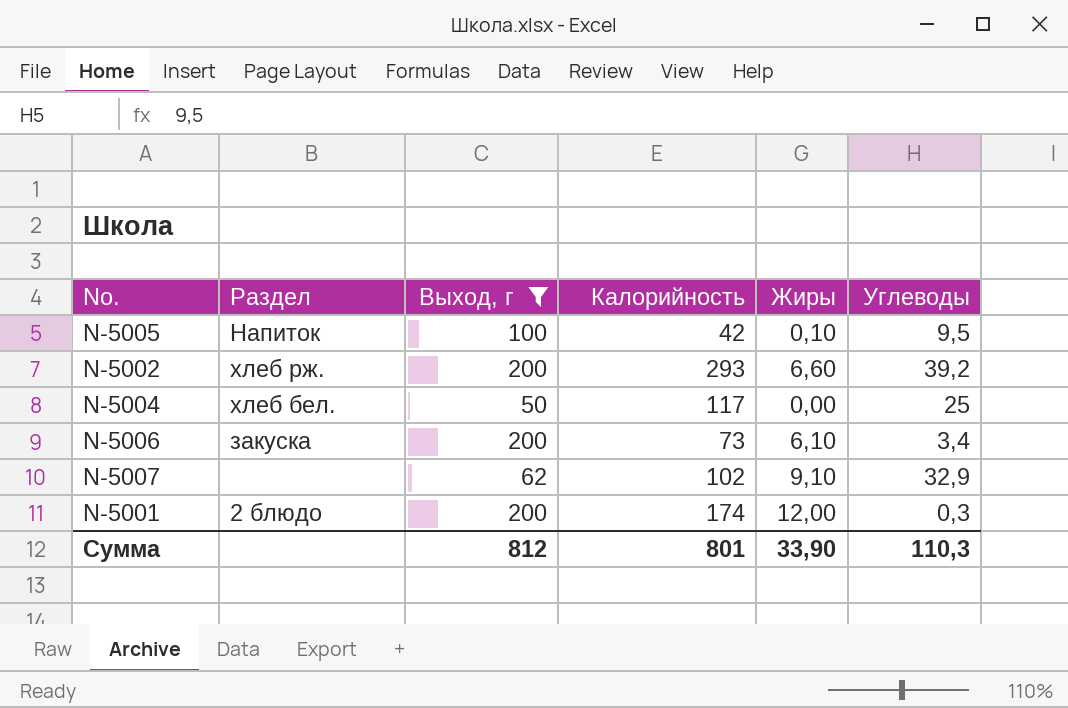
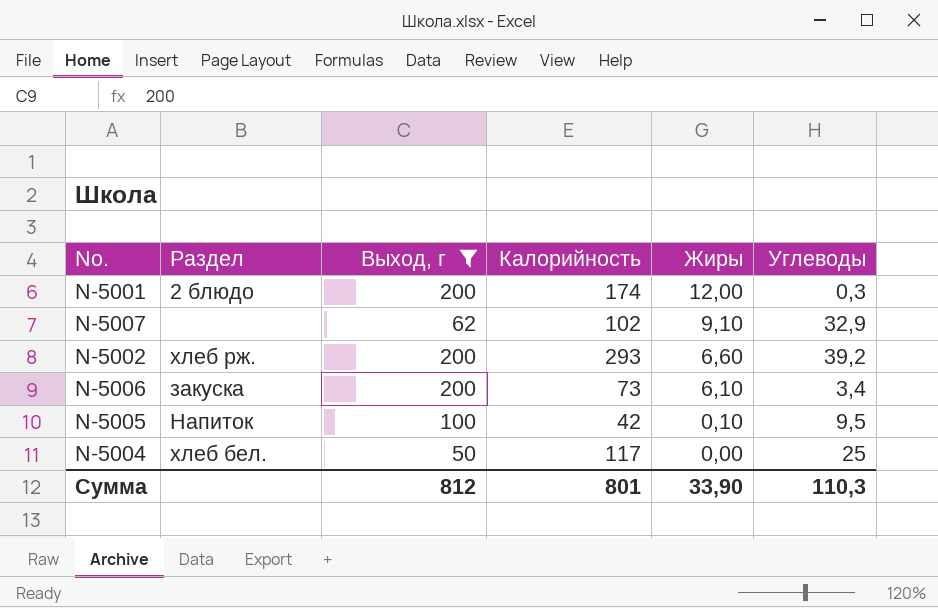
row order: none -> Жиры descending

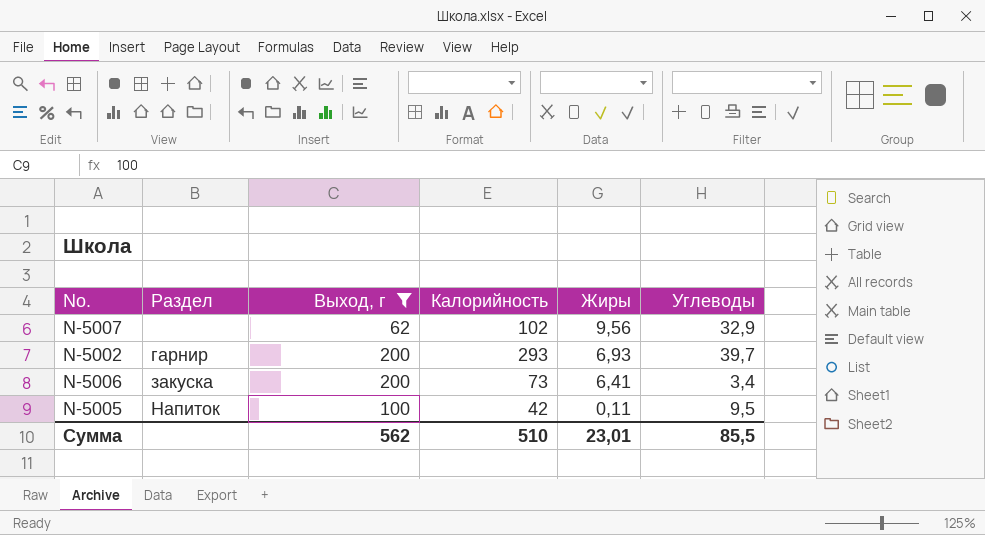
row N-5001: 2 блюдо | 200 | 174 | 12,00 | 0,3 -> none
row N-5004: хлеб бел. | 50 | 117 | 0,00 | 25 -> none
N-5007 | Жиры: 9,10 -> 9,56
N-5002 | Раздел: хлеб рж. -> гарнир
N-5002 | Жиры: 6,60 -> 6,93
N-5002 | Углеводы: 39,2 -> 39,7
N-5006 | Жиры: 6,10 -> 6,41
N-5005 | Жиры: 0,10 -> 0,11
Сумма | Выход, г: 812 -> 562
Сумма | Калорийность: 801 -> 510
Сумма | Жиры: 33,90 -> 23,01
Сумма | Углеводы: 110,3 -> 85,5

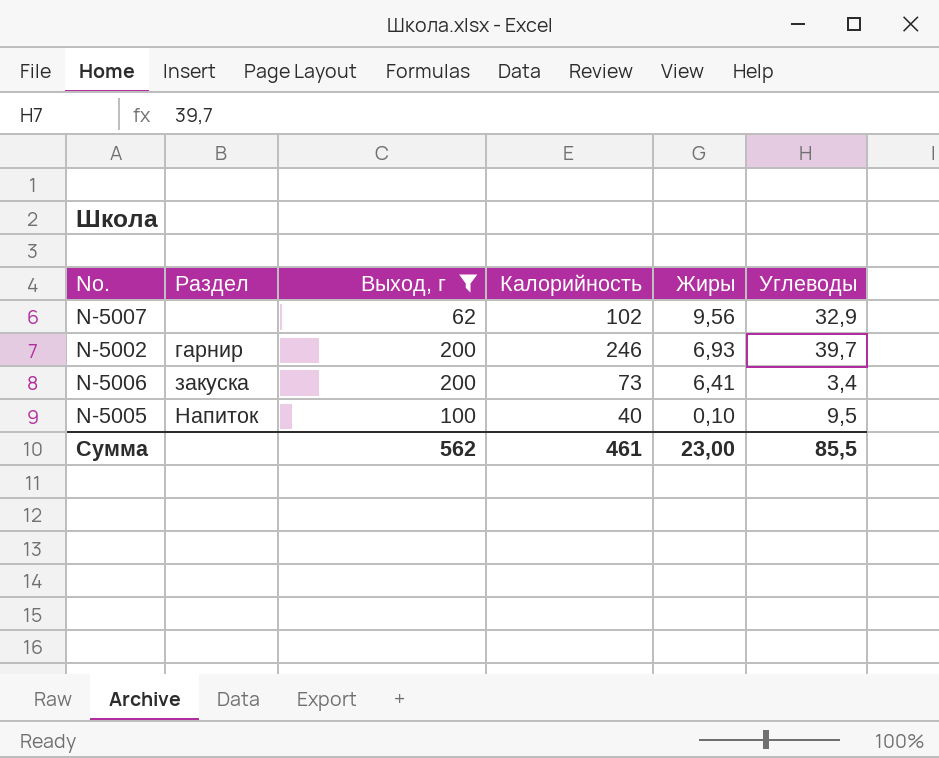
N-5002 | Калорийность: 293 -> 246
N-5005 | Калорийность: 42 -> 40
N-5005 | Жиры: 0,11 -> 0,10
Сумма | Калорийность: 510 -> 461
Сумма | Жиры: 23,01 -> 23,00

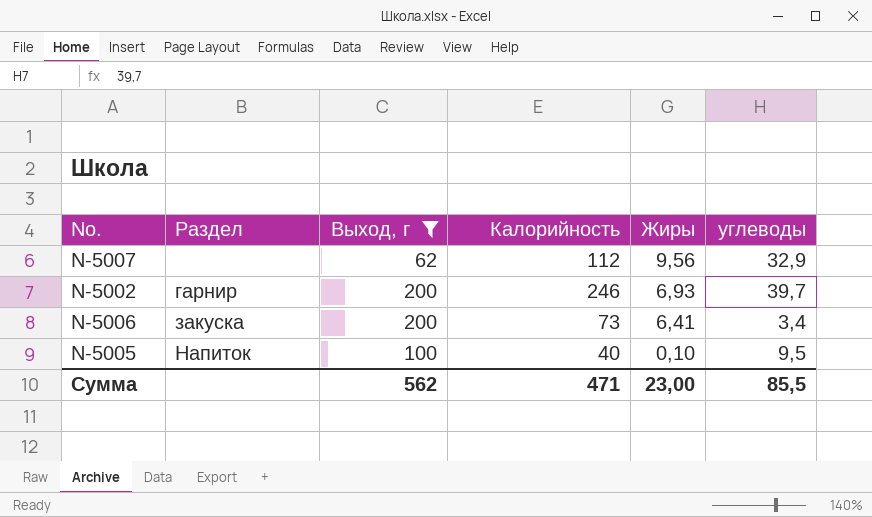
column name: Углеводы -> углеводы
N-5007 | Калорийность: 102 -> 112
Сумма | Калорийность: 461 -> 471

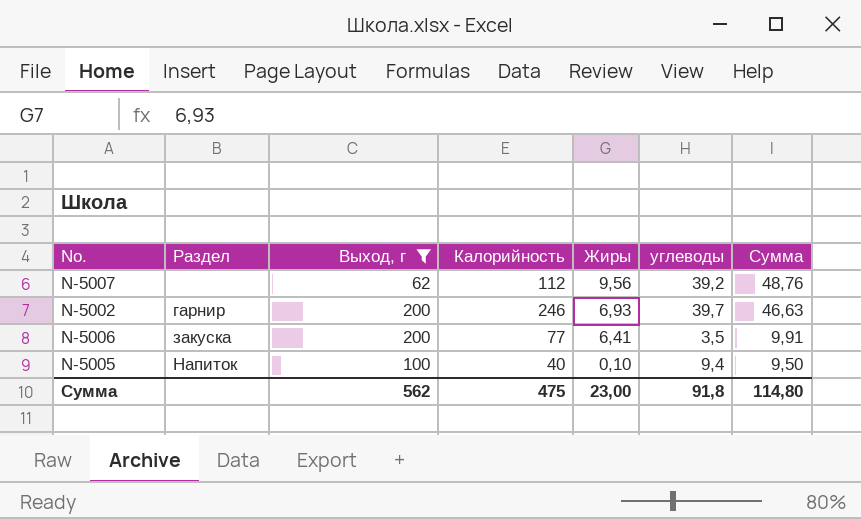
column Сумма | formula: none -> [Жиры] + [углеводы]
N-5007 | углеводы: 32,9 -> 39,2
N-5006 | Калорийность: 73 -> 77
N-5006 | углеводы: 3,4 -> 3,5
N-5005 | углеводы: 9,5 -> 9,4
Сумма | Калорийность: 471 -> 475
Сумма | углеводы: 85,5 -> 91,8

